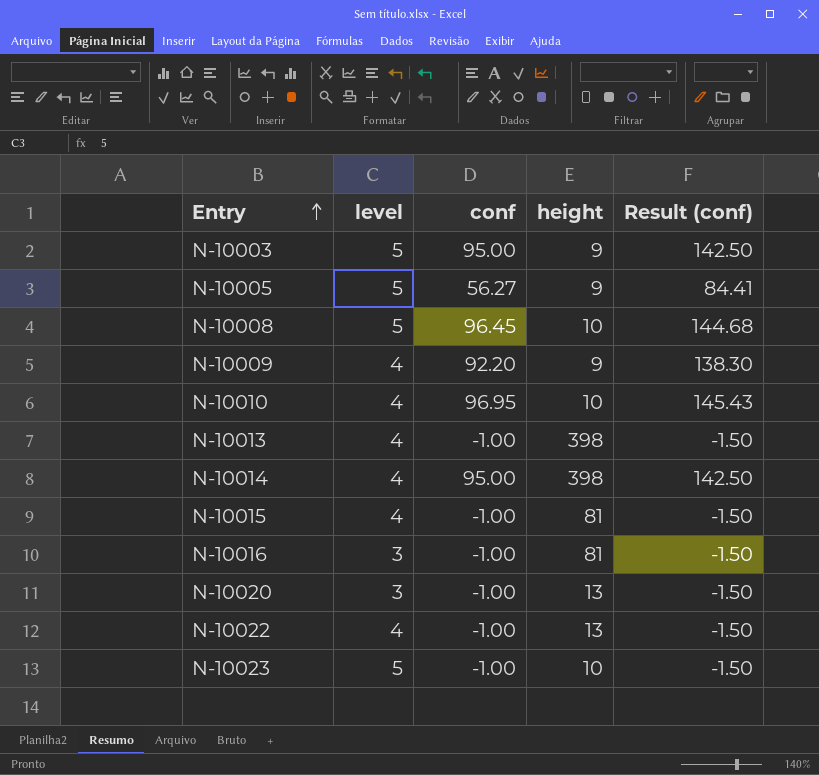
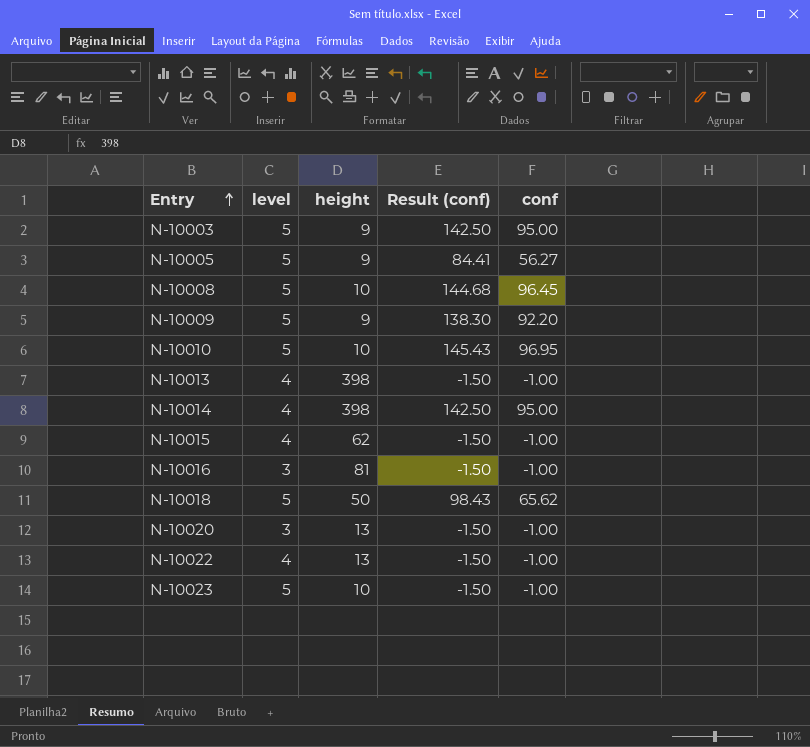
column conf | position: 3 -> 5
N-10009 | level: 4 -> 5
N-10010 | level: 4 -> 5
N-10015 | height: 81 -> 62
row N-10018: none -> 5 | 50 | 98.43 | 65.62

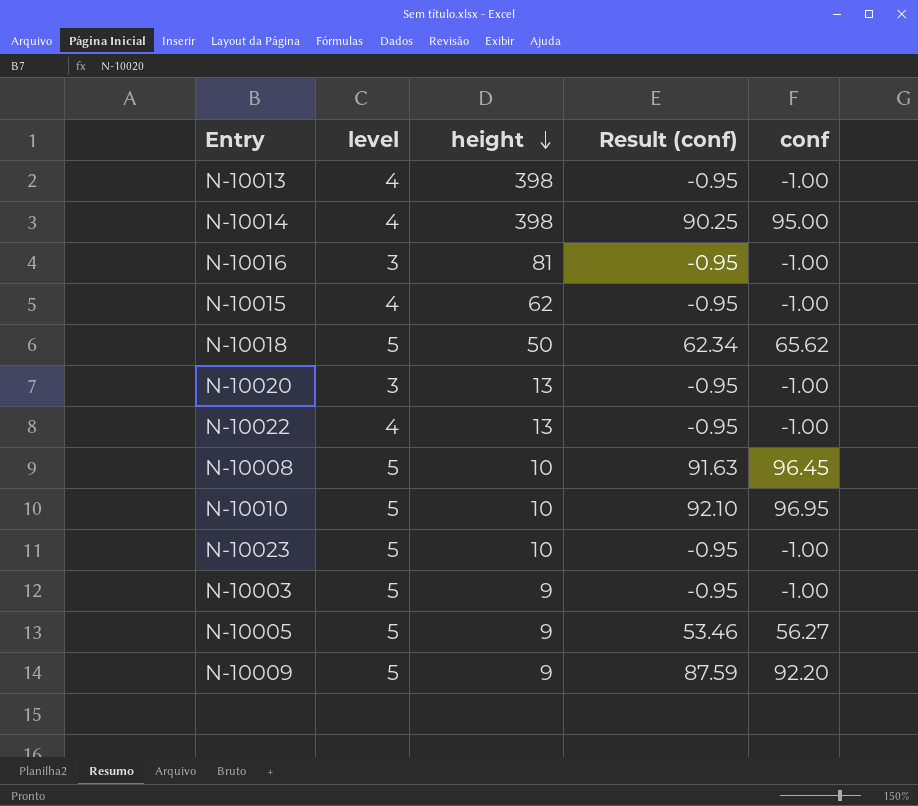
row order: Entry ascending -> height descending
column Result (conf) | formula: [conf] * 1.5 -> [conf] * 0.95
N-10003 | conf: 95.00 -> -1.00

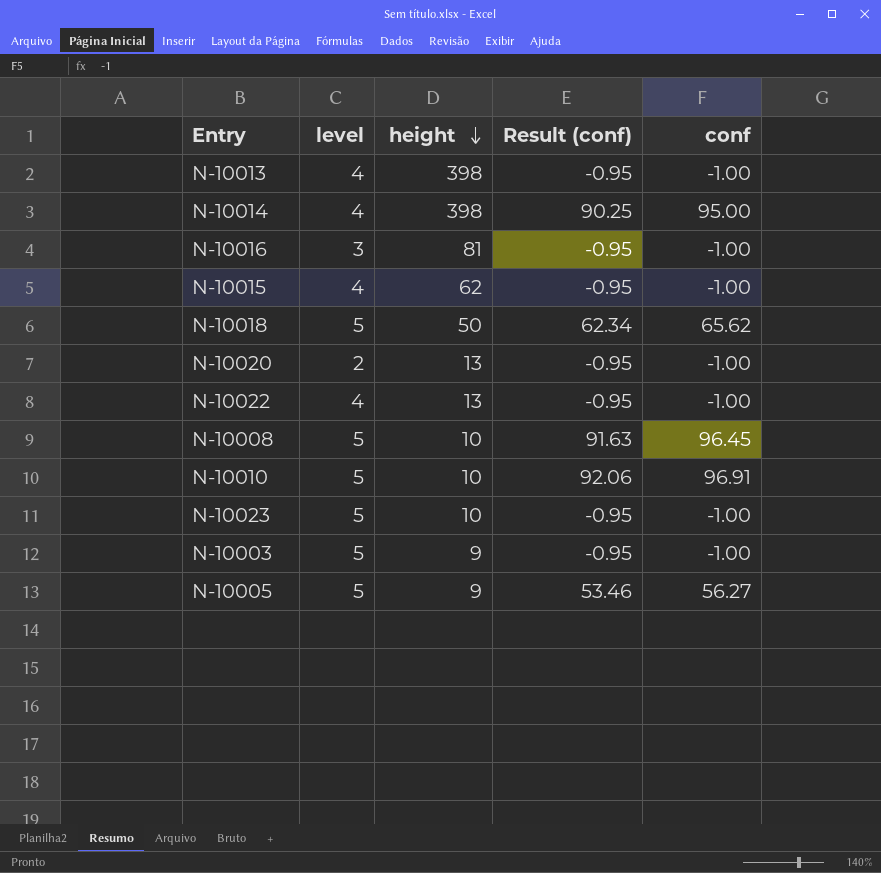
row N-10009: 5 | 9 | 87.59 | 92.20 -> none
N-10020 | level: 3 -> 2
N-10010 | Result (conf): 92.10 -> 92.06
N-10010 | conf: 96.95 -> 96.91

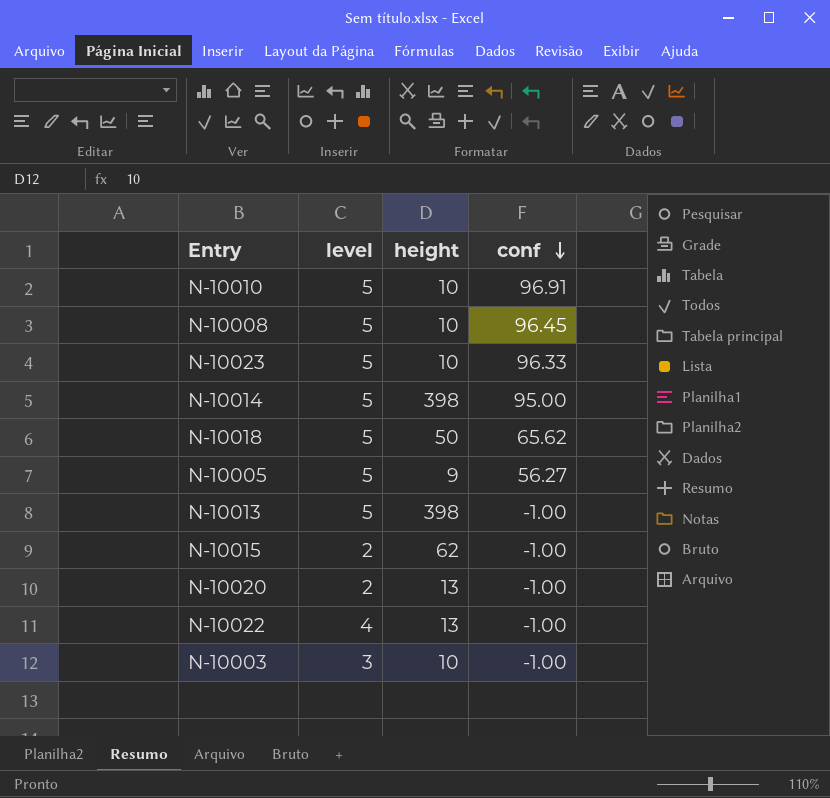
row order: height descending -> conf descending
column Result (conf) | formula: [conf] * 0.95 -> none
row N-10016: 3 | 81 | -0.95 | -1.00 -> none
N-10023 | conf: -1.00 -> 96.33
N-10014 | level: 4 -> 5
N-10013 | level: 4 -> 5
N-10015 | level: 4 -> 2
N-10003 | level: 5 -> 3
N-10003 | height: 9 -> 10

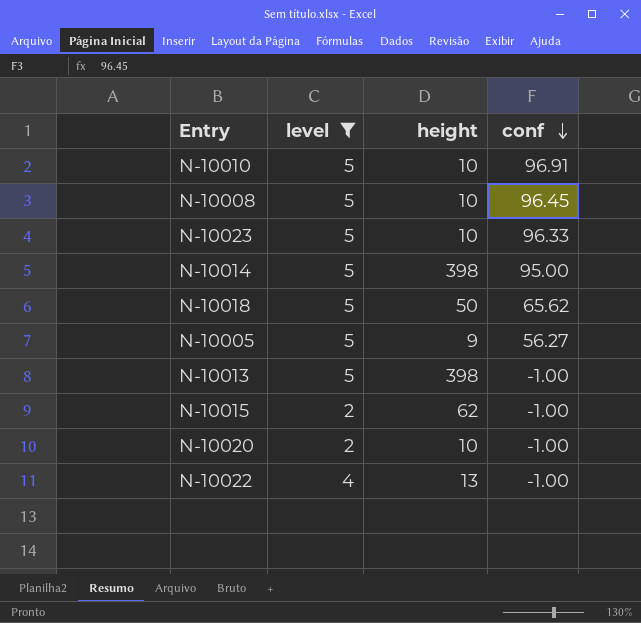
filter: none -> level != 3
N-10020 | height: 13 -> 10

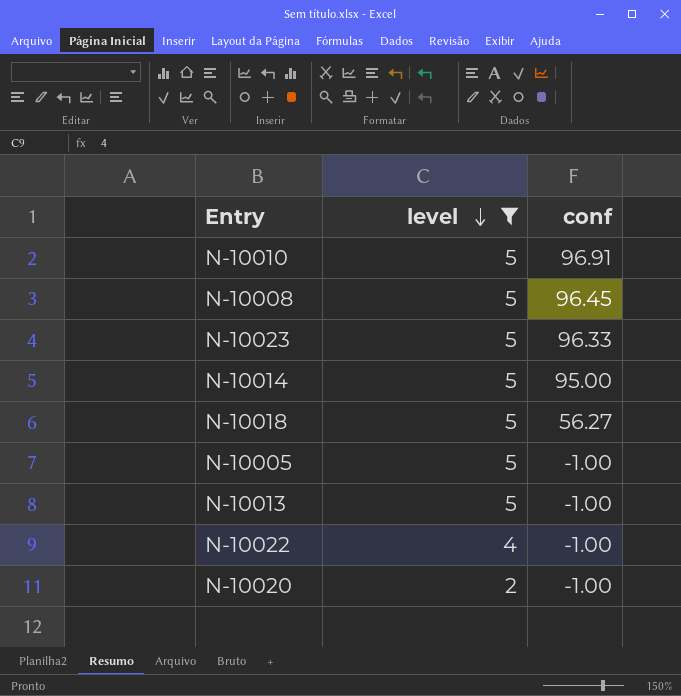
row order: conf descending -> level descending
column height | position: 3 -> none
row N-10015: 2 | 62 | -1.00 -> none
N-10018 | conf: 65.62 -> 56.27
N-10005 | conf: 56.27 -> -1.00

